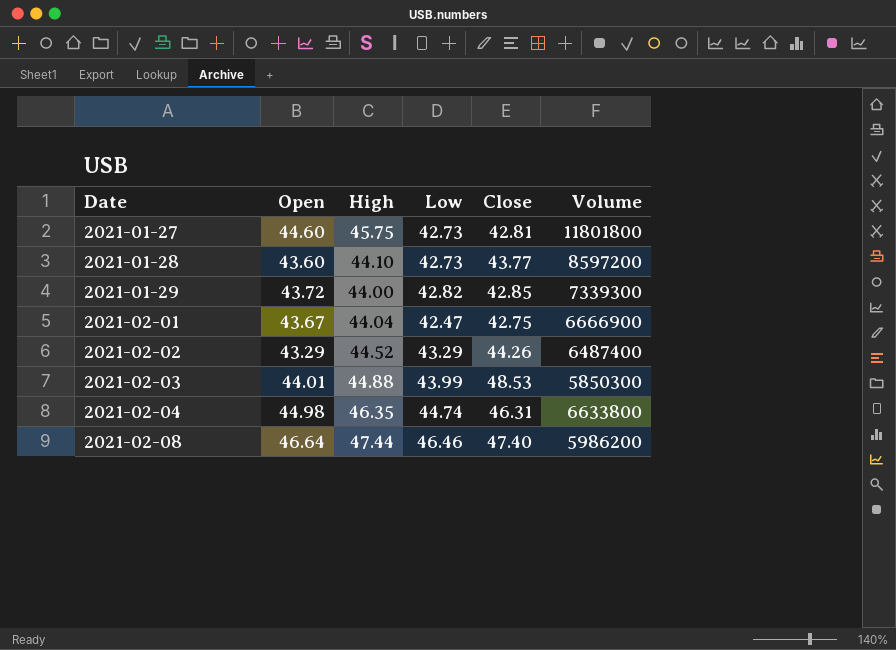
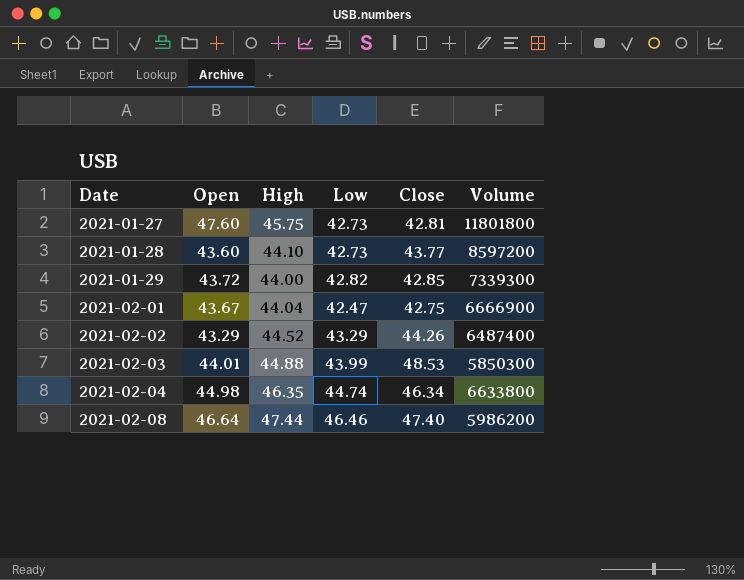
2021-01-27 | Open: 44.60 -> 47.60
2021-02-04 | Close: 46.31 -> 46.34

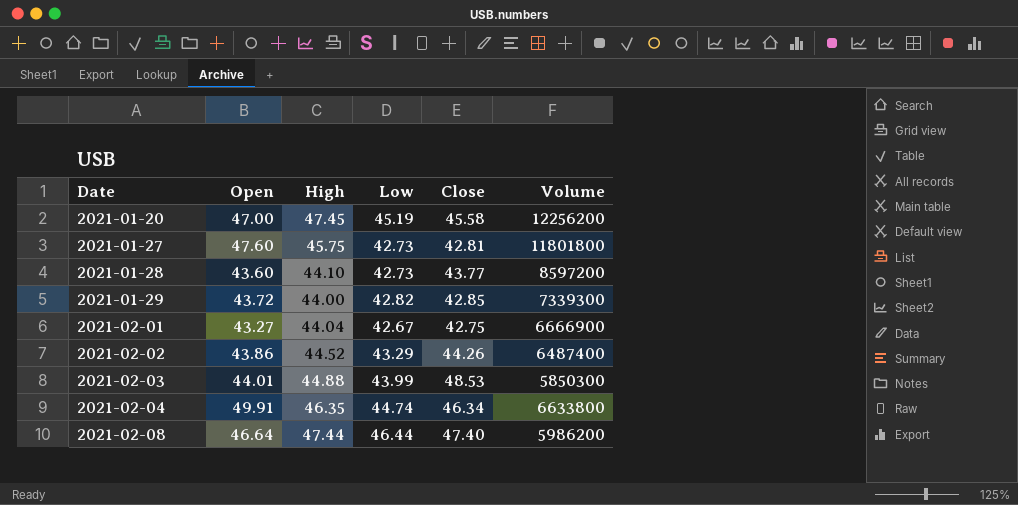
row 2021-01-20: none -> 47.00 | 47.45 | 45.19 | 45.58 | 12256200
2021-02-01 | Open: 43.67 -> 43.27
2021-02-01 | Low: 42.47 -> 42.67
2021-02-02 | Open: 43.29 -> 43.86
2021-02-04 | Open: 44.98 -> 49.91
2021-02-08 | Low: 46.46 -> 46.44

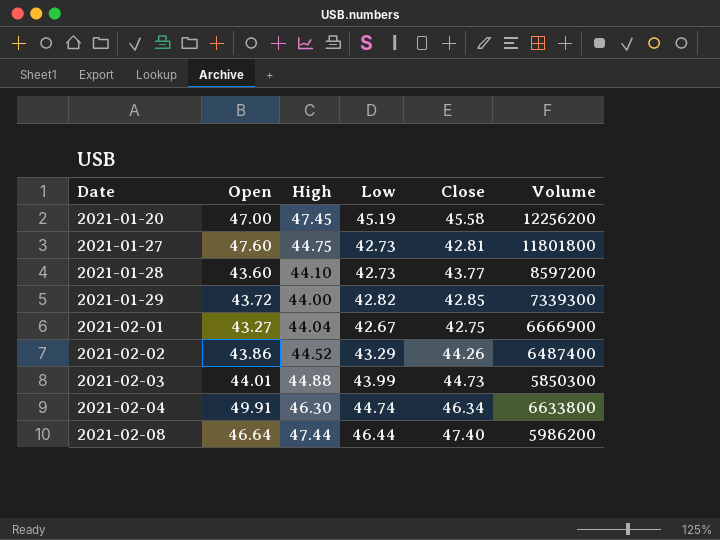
2021-01-27 | High: 45.75 -> 44.75
2021-02-03 | Close: 48.53 -> 44.73
2021-02-04 | High: 46.35 -> 46.30

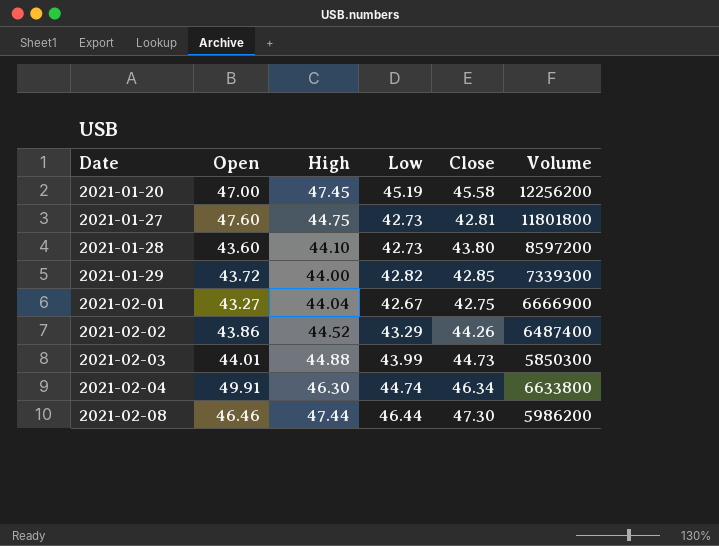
2021-01-28 | Close: 43.77 -> 43.80
2021-02-08 | Open: 46.64 -> 46.46
2021-02-08 | Close: 47.40 -> 47.30

